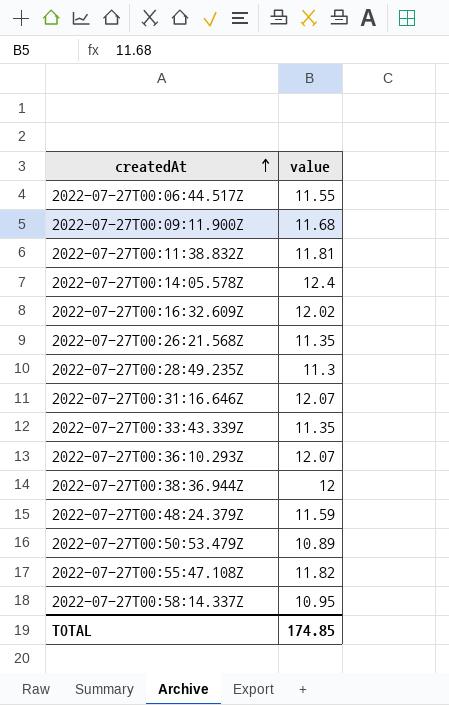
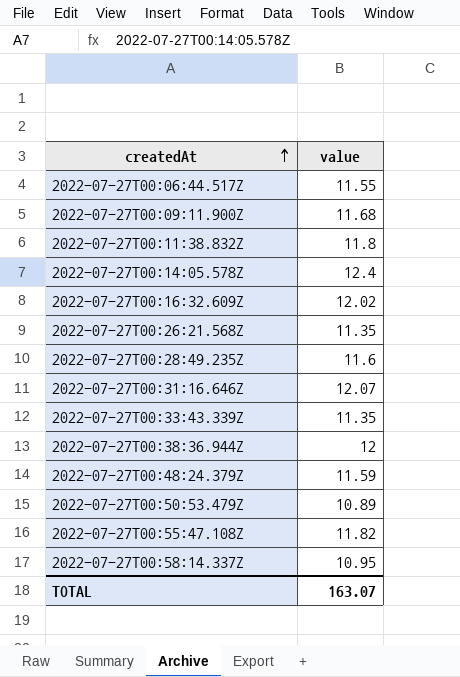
row 2022-07-27T00:36:10.293Z: 12.07 -> none
2022-07-27T00:11:38.832Z | value: 11.81 -> 11.8
2022-07-27T00:28:49.235Z | value: 11.3 -> 11.6
TOTAL | value: 174.85 -> 163.07

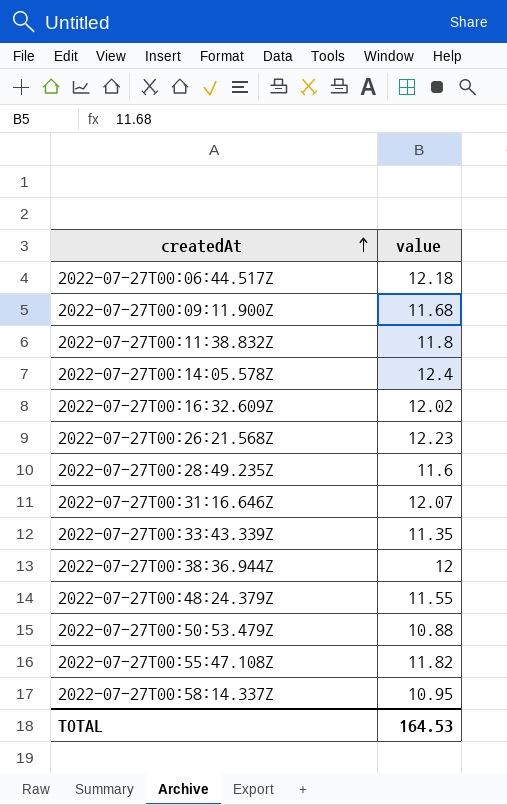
2022-07-27T00:06:44.517Z | value: 11.55 -> 12.18
2022-07-27T00:26:21.568Z | value: 11.35 -> 12.23
2022-07-27T00:48:24.379Z | value: 11.59 -> 11.55
2022-07-27T00:50:53.479Z | value: 10.89 -> 10.88
TOTAL | value: 163.07 -> 164.53

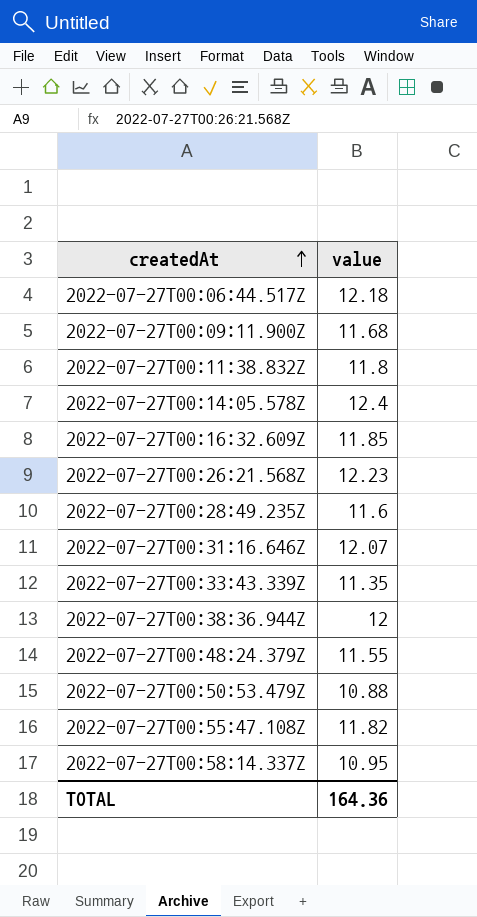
2022-07-27T00:16:32.609Z | value: 12.02 -> 11.85
TOTAL | value: 164.53 -> 164.36

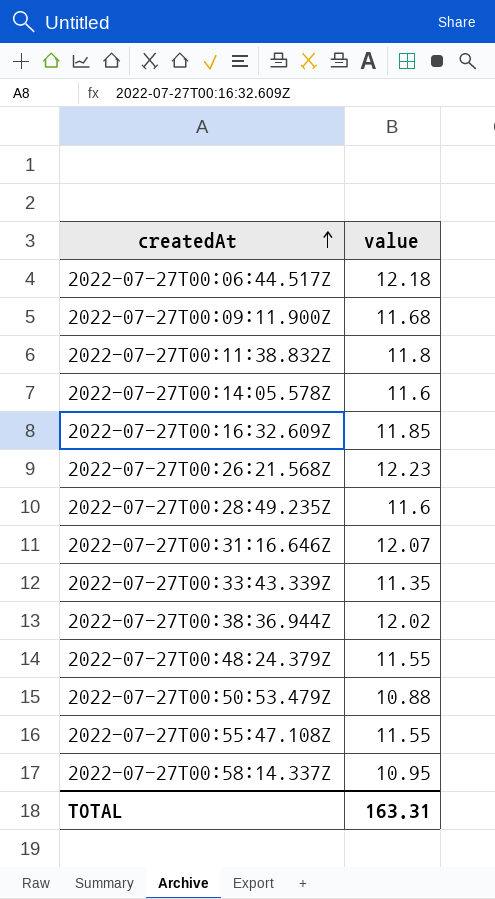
2022-07-27T00:14:05.578Z | value: 12.4 -> 11.6
2022-07-27T00:38:36.944Z | value: 12 -> 12.02
2022-07-27T00:55:47.108Z | value: 11.82 -> 11.55
TOTAL | value: 164.36 -> 163.31

